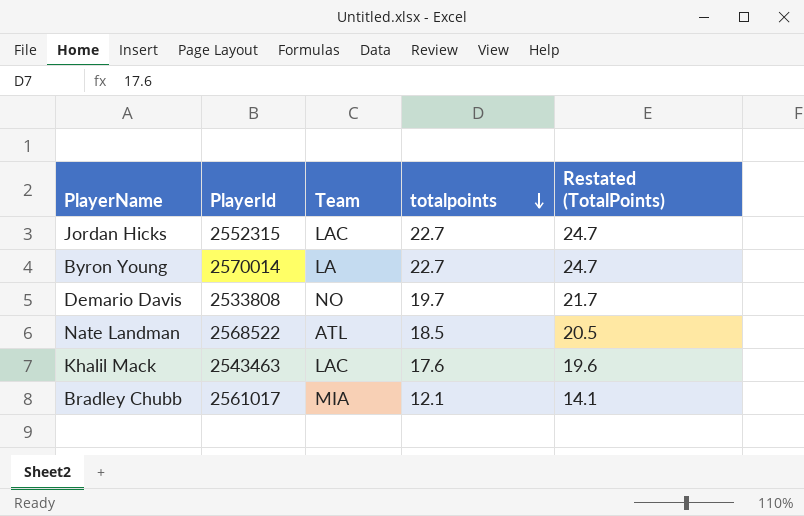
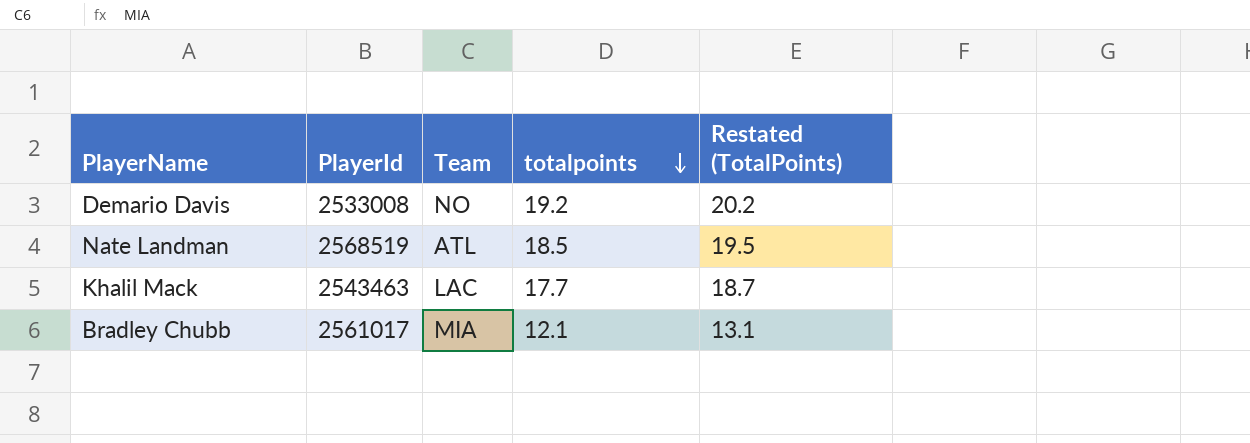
column Restated (TotalPoints) | formula: [totalpoints] + 2 -> [totalpoints] + 1
row Jordan Hicks: 2552315 | LAC | 22.7 | 24.7 -> none
row Byron Young: 2570014 | LA | 22.7 | 24.7 -> none
Demario Davis | PlayerId: 2533808 -> 2533008
Demario Davis | totalpoints: 19.7 -> 19.2
Nate Landman | PlayerId: 2568522 -> 2568519
Khalil Mack | totalpoints: 17.6 -> 17.7

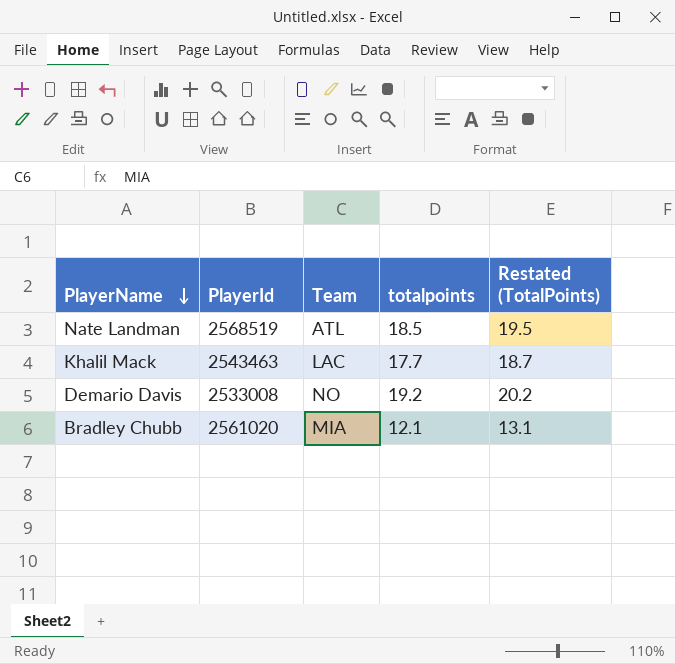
row order: totalpoints descending -> PlayerName descending
Bradley Chubb | PlayerId: 2561017 -> 2561020

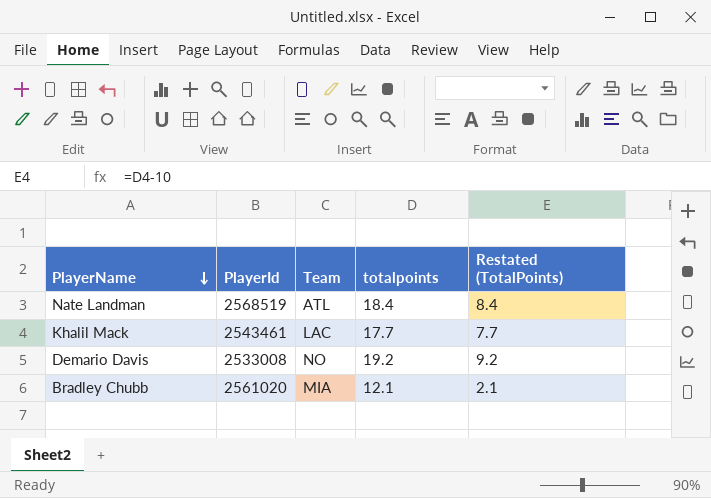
column Restated (TotalPoints) | formula: [totalpoints] + 1 -> [totalpoints] - 10
Nate Landman | totalpoints: 18.5 -> 18.4
Khalil Mack | PlayerId: 2543463 -> 2543461

